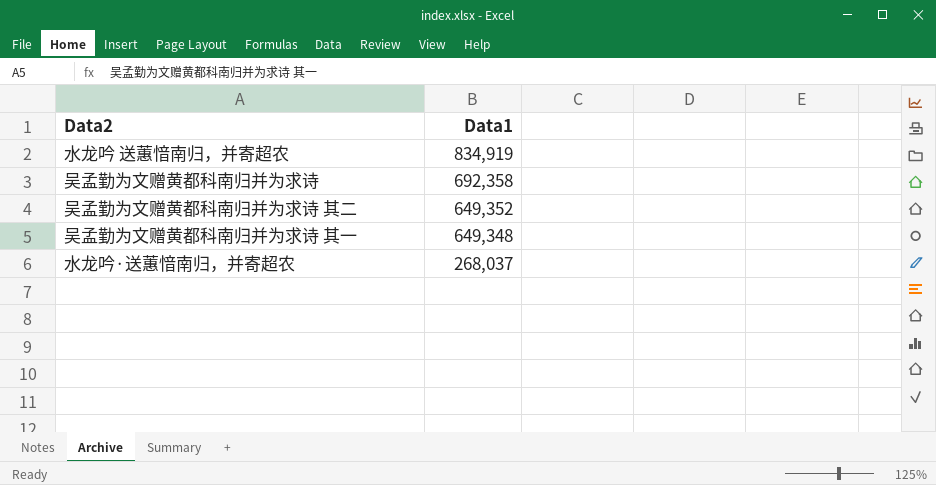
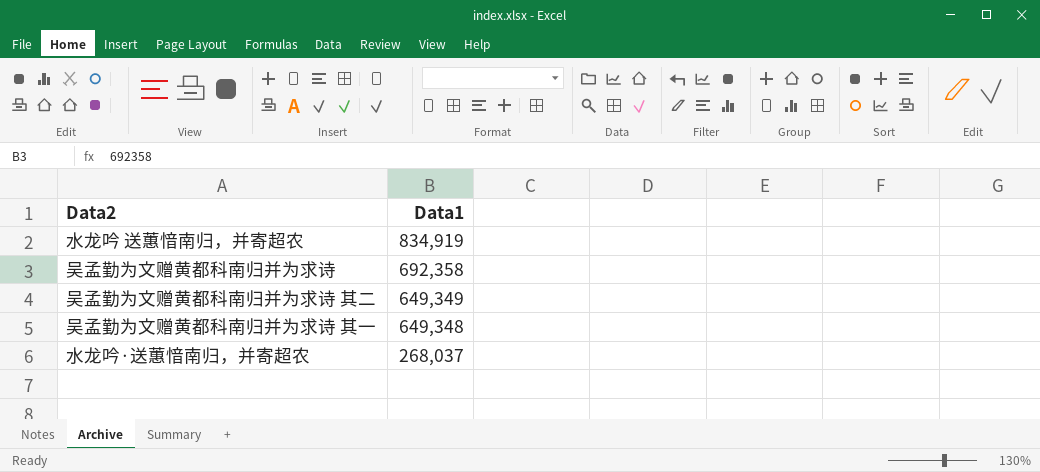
吴孟勤为文赠黄都科南归并为求诗 其二 | Data1: 649,352 -> 649,349

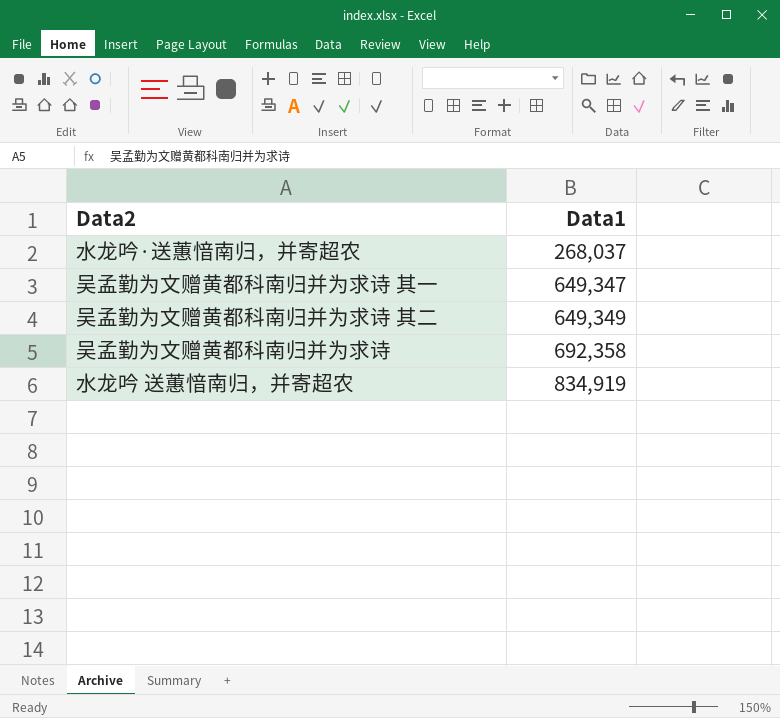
row order: Data1 descending -> Data1 ascending
吴孟勤为文赠黄都科南归并为求诗 其一 | Data1: 649,348 -> 649,347

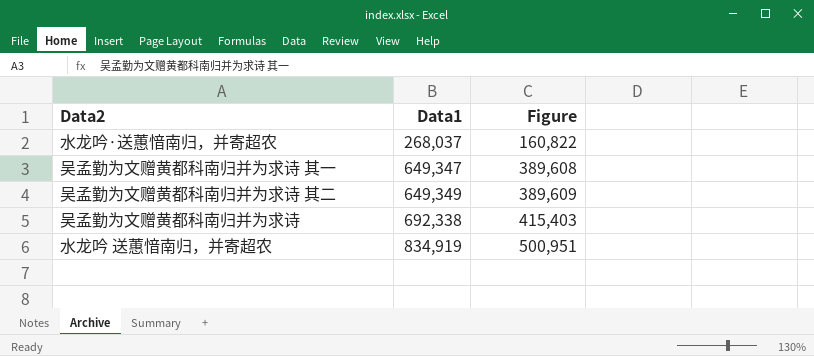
column Figure | formula: none -> [Data1] * 0.6
吴孟勤为文赠黄都科南归并为求诗 | Data1: 692,358 -> 692,338

